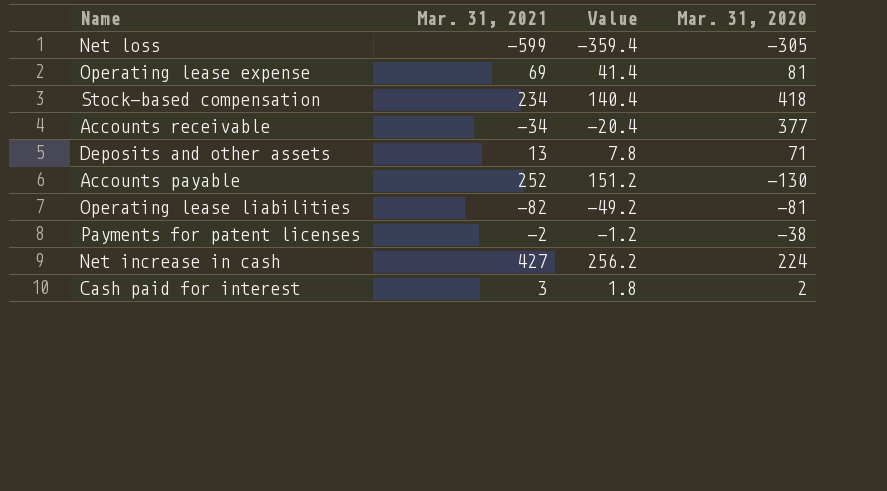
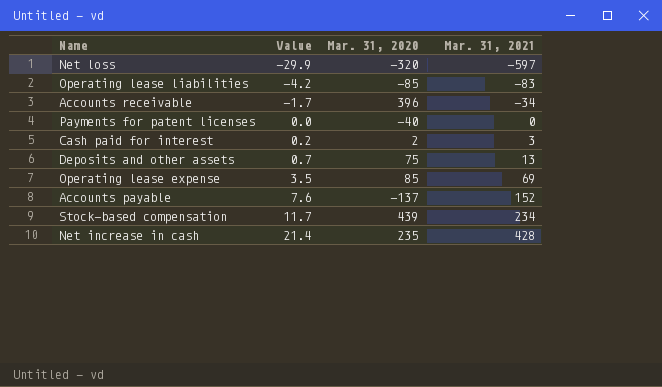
row order: none -> Value ascending
column Value | formula: [Mar. 31, 2021] * 0.6 -> [Mar. 31, 2021] * 0.05
column Mar. 31, 2021 | position: 2 -> 4
Net loss | Mar. 31, 2020: -305 -> -320
Net loss | Mar. 31, 2021: -599 -> -597
Operating lease liabilities | Mar. 31, 2020: -81 -> -85
Operating lease liabilities | Mar. 31, 2021: -82 -> -83
Accounts receivable | Mar. 31, 2020: 377 -> 396
Payments for patent licenses | Mar. 31, 2020: -38 -> -40
Payments for patent licenses | Mar. 31, 2021: -2 -> 0
Deposits and other assets | Mar. 31, 2020: 71 -> 75
Operating lease expense | Mar. 31, 2020: 81 -> 85
Accounts payable | Mar. 31, 2020: -130 -> -137
Accounts payable | Mar. 31, 2021: 252 -> 152
Stock-based compensation | Mar. 31, 2020: 418 -> 439
Net increase in cash | Mar. 31, 2020: 224 -> 235
Net increase in cash | Mar. 31, 2021: 427 -> 428

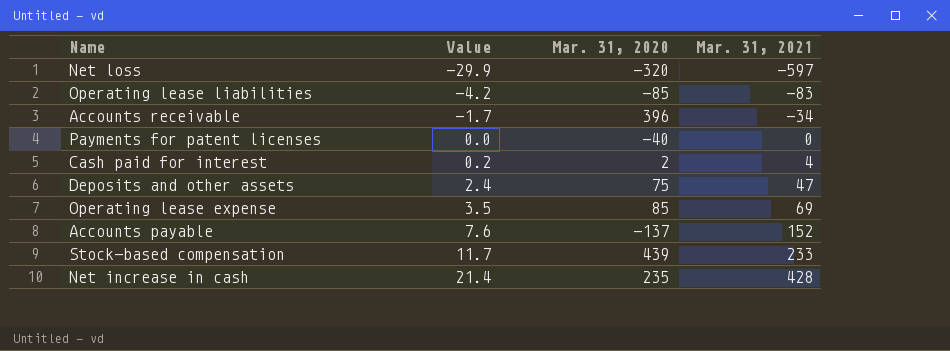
Cash paid for interest | Mar. 31, 2021: 3 -> 4
Deposits and other assets | Value: 0.7 -> 2.4
Deposits and other assets | Mar. 31, 2021: 13 -> 47
Stock-based compensation | Mar. 31, 2021: 234 -> 233

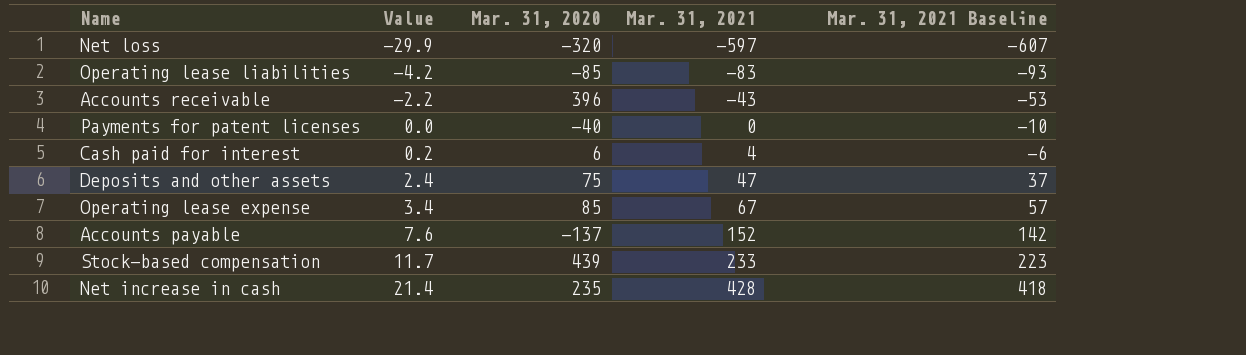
column Mar. 31, 2021 Baseline | formula: none -> [Mar. 31, 2021] - 10
Accounts receivable | Value: -1.7 -> -2.2
Accounts receivable | Mar. 31, 2021: -34 -> -43
Cash paid for interest | Mar. 31, 2020: 2 -> 6
Operating lease expense | Value: 3.5 -> 3.4
Operating lease expense | Mar. 31, 2021: 69 -> 67

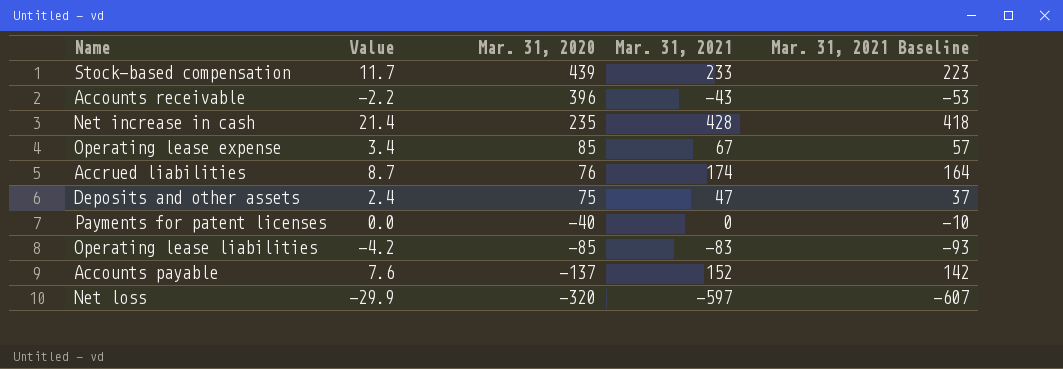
row order: Value ascending -> Mar. 31, 2020 descending
row Cash paid for interest: 0.2 | 6 | 4 | -6 -> none
row Accrued liabilities: none -> 8.7 | 76 | 174 | 164

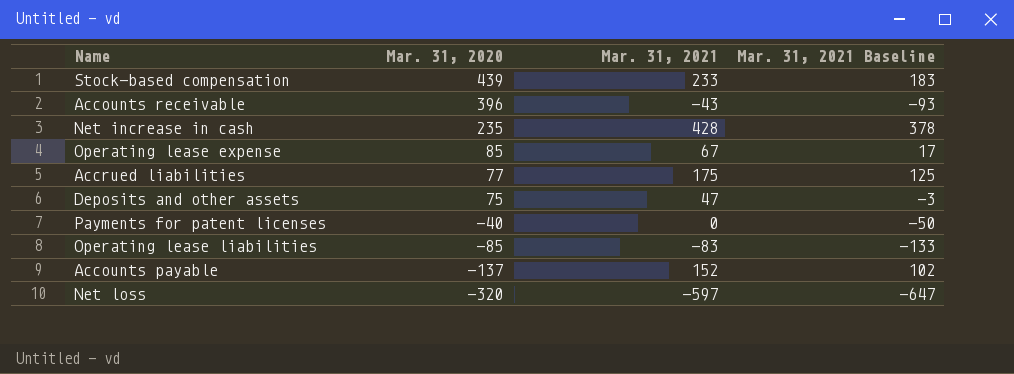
column Value | formula: [Mar. 31, 2021] * 0.05 -> none
column Mar. 31, 2021 Baseline | formula: [Mar. 31, 2021] - 10 -> [Mar. 31, 2021] - 50
Accrued liabilities | Mar. 31, 2020: 76 -> 77
Accrued liabilities | Mar. 31, 2021: 174 -> 175

